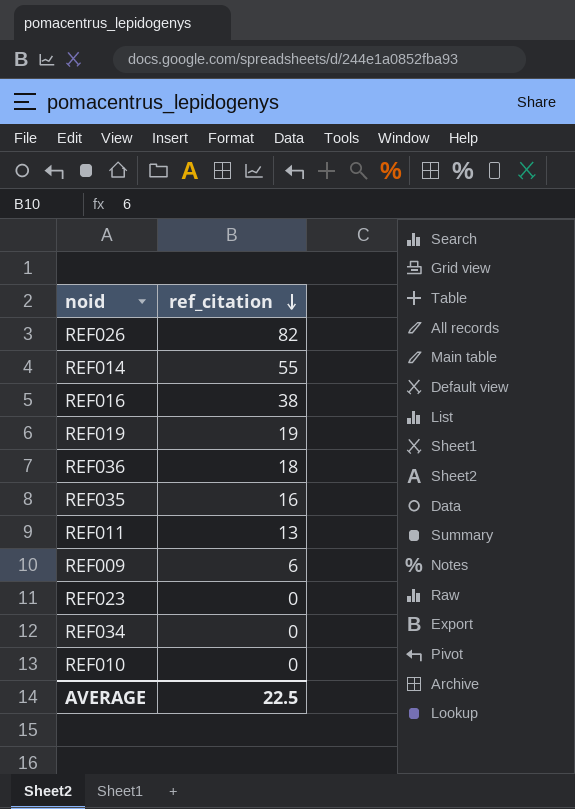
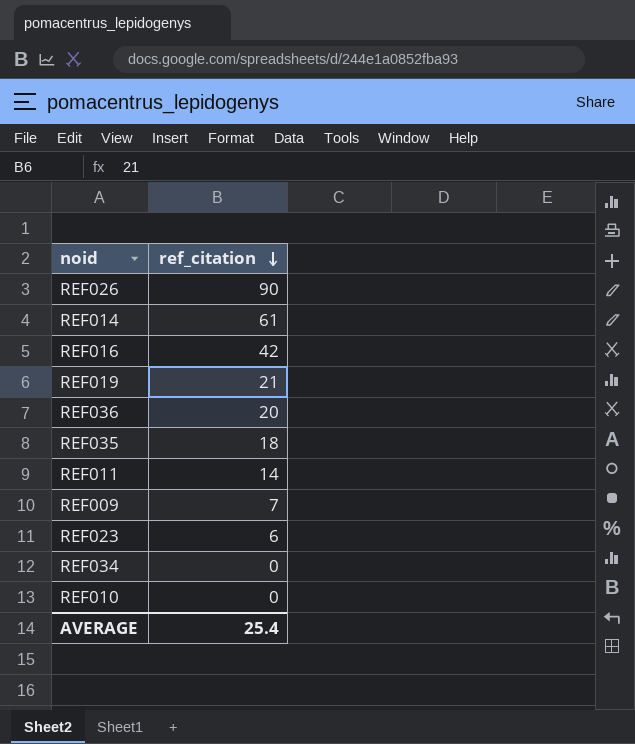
REF026 | ref_citation: 82 -> 90
REF014 | ref_citation: 55 -> 61
REF016 | ref_citation: 38 -> 42
REF019 | ref_citation: 19 -> 21
REF036 | ref_citation: 18 -> 20
REF035 | ref_citation: 16 -> 18
REF011 | ref_citation: 13 -> 14
REF009 | ref_citation: 6 -> 7
REF023 | ref_citation: 0 -> 6
AVERAGE | ref_citation: 22.5 -> 25.4

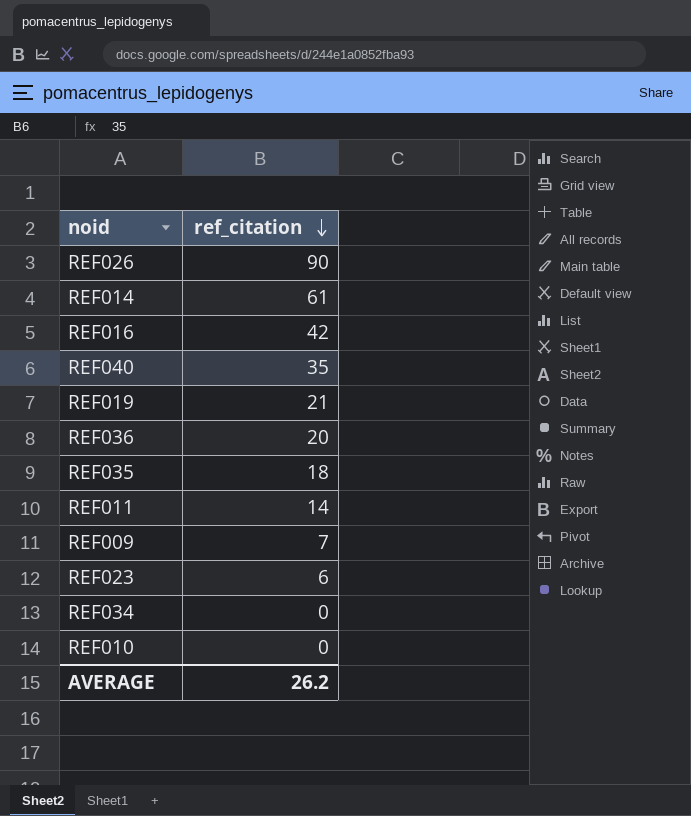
row REF040: none -> 35
AVERAGE | ref_citation: 25.4 -> 26.2

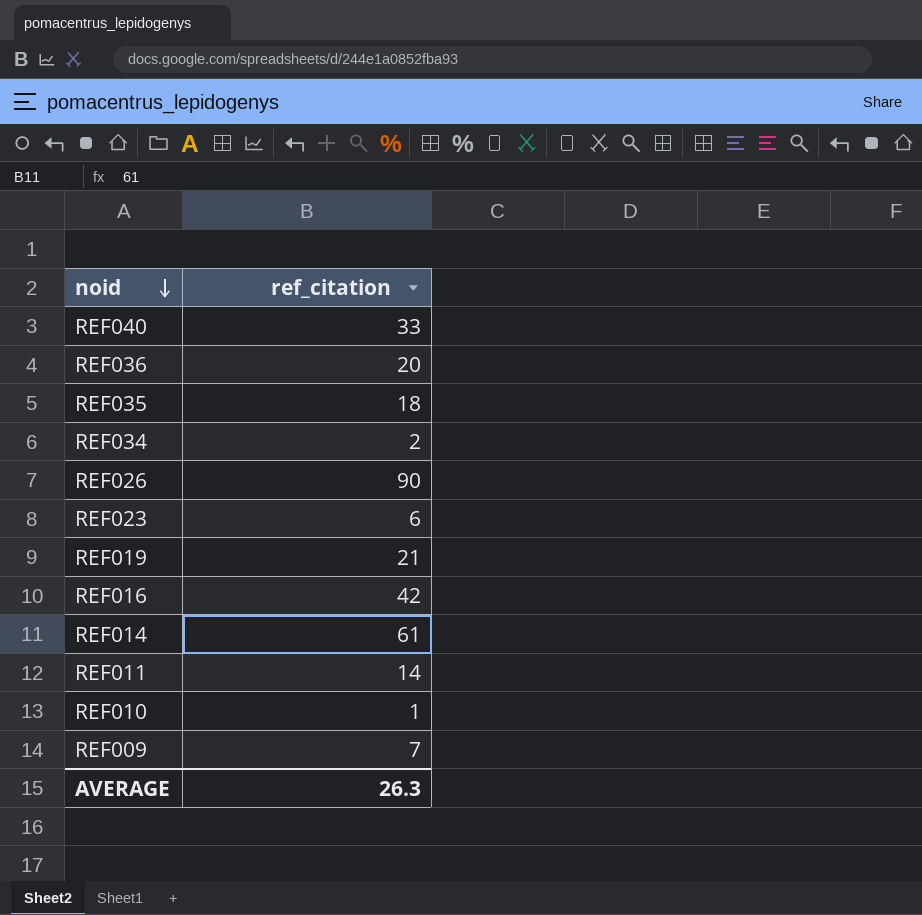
row order: ref_citation descending -> noid descending
REF040 | ref_citation: 35 -> 33
REF034 | ref_citation: 0 -> 2
REF010 | ref_citation: 0 -> 1
AVERAGE | ref_citation: 26.2 -> 26.3

